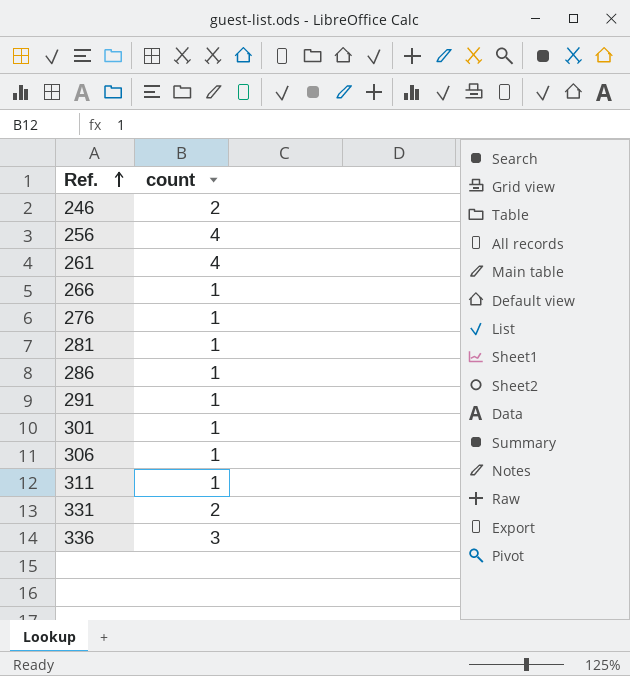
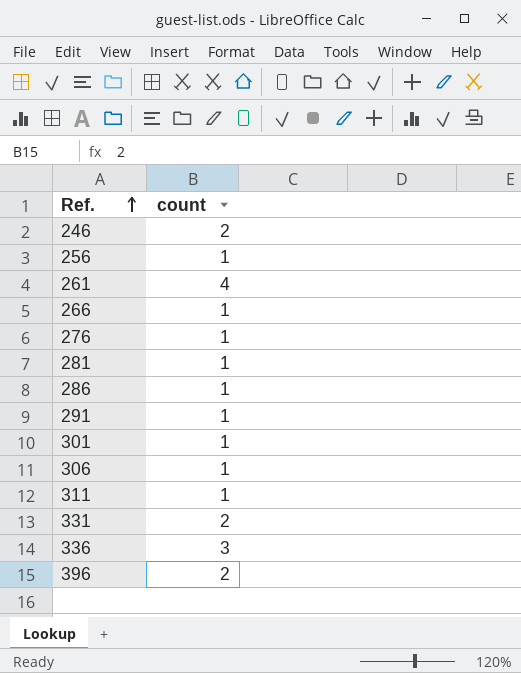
256 | count: 4 -> 1
row 396: none -> 2

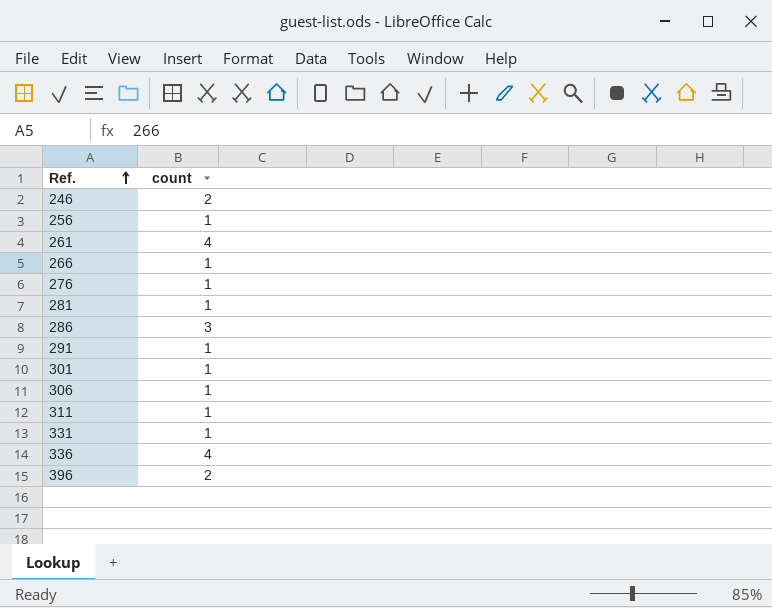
286 | count: 1 -> 3
331 | count: 2 -> 1
336 | count: 3 -> 4

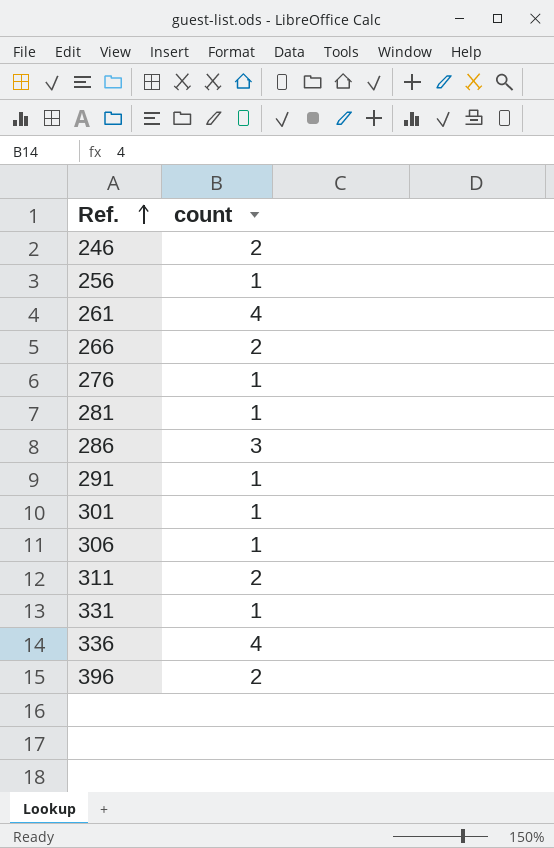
266 | count: 1 -> 2
311 | count: 1 -> 2

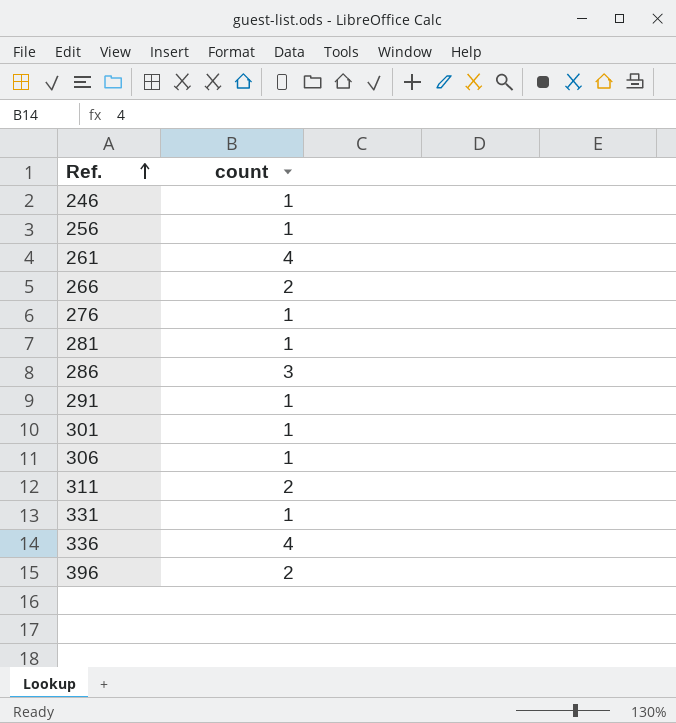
246 | count: 2 -> 1

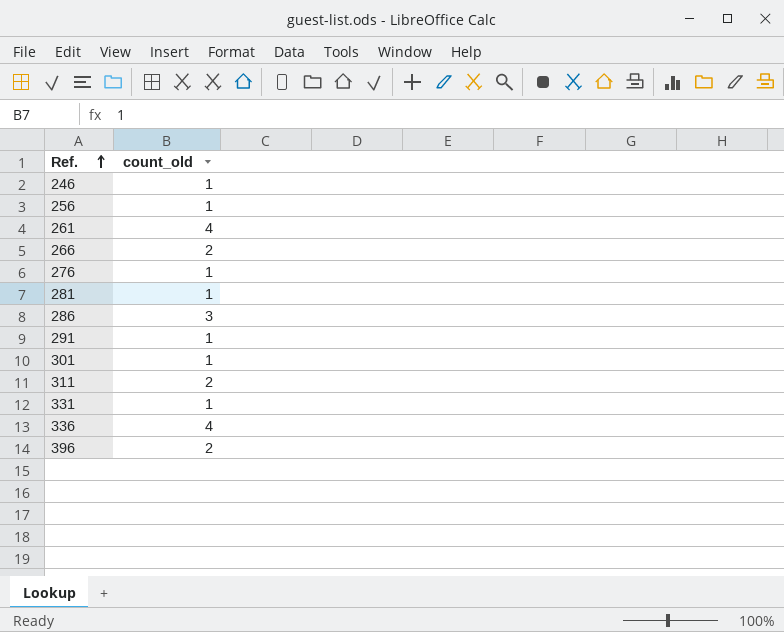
column name: count -> count_old
row 306: 1 -> none

